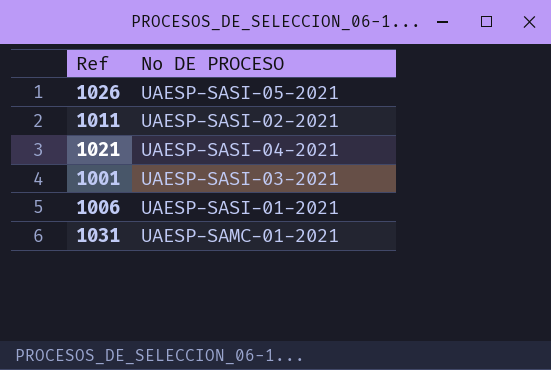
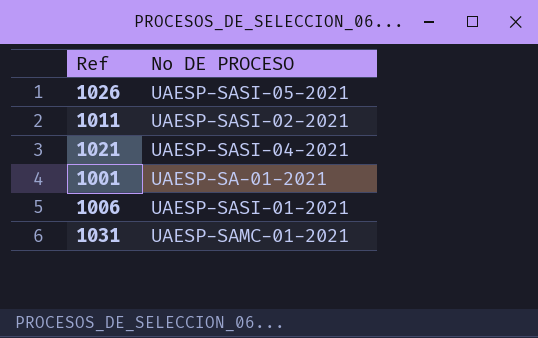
1001 | No DE PROCESO: UAESP-SASI-03-2021 -> UAESP-SA-01-2021

